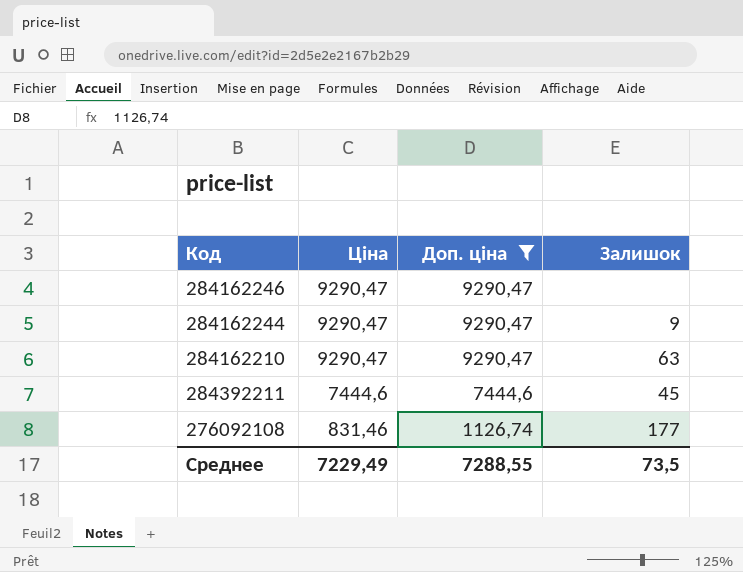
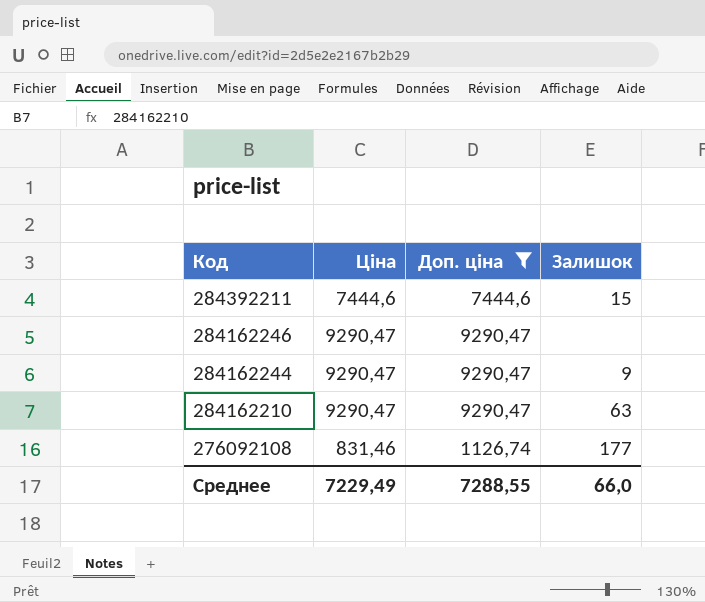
row order: Ціна descending -> Код descending
284392211 | Залишок: 45 -> 15
Среднее | Залишок: 73,5 -> 66,0

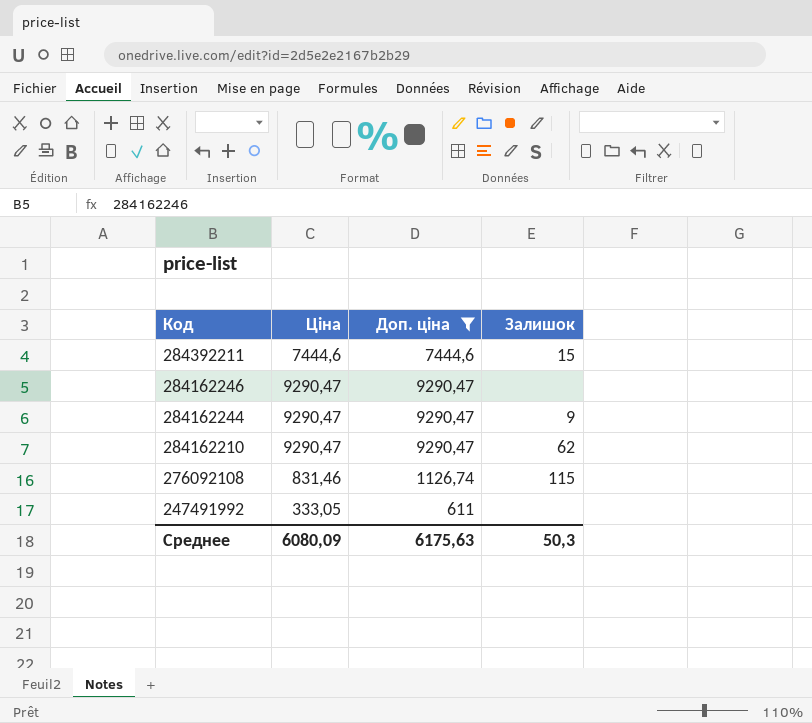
284162210 | Залишок: 63 -> 62
276092108 | Залишок: 177 -> 115
row 247491992: none -> 333,05 | 611 | none
Среднее | Ціна: 7229,49 -> 6080,09
Среднее | Доп. ціна: 7288,55 -> 6175,63
Среднее | Залишок: 66,0 -> 50,3

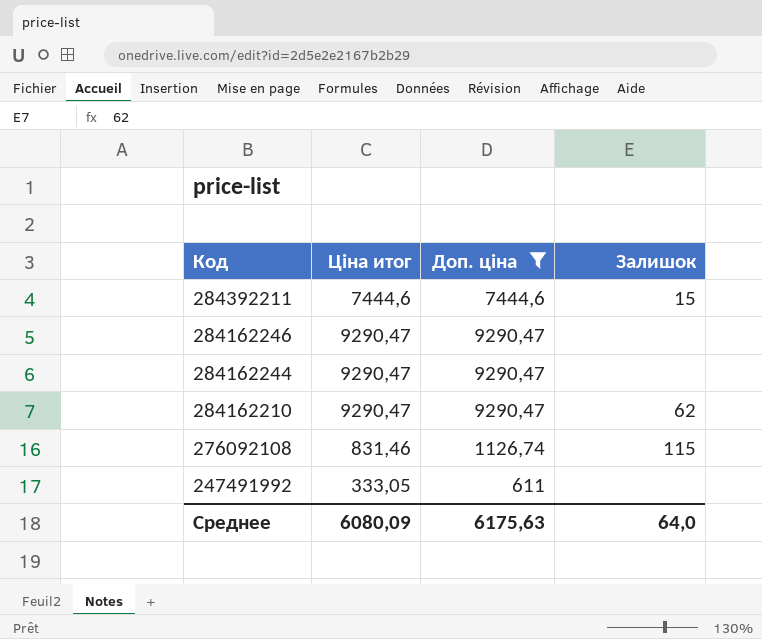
column name: Ціна -> Ціна итог
284162244 | Залишок: 9 -> none
Среднее | Залишок: 50,3 -> 64,0

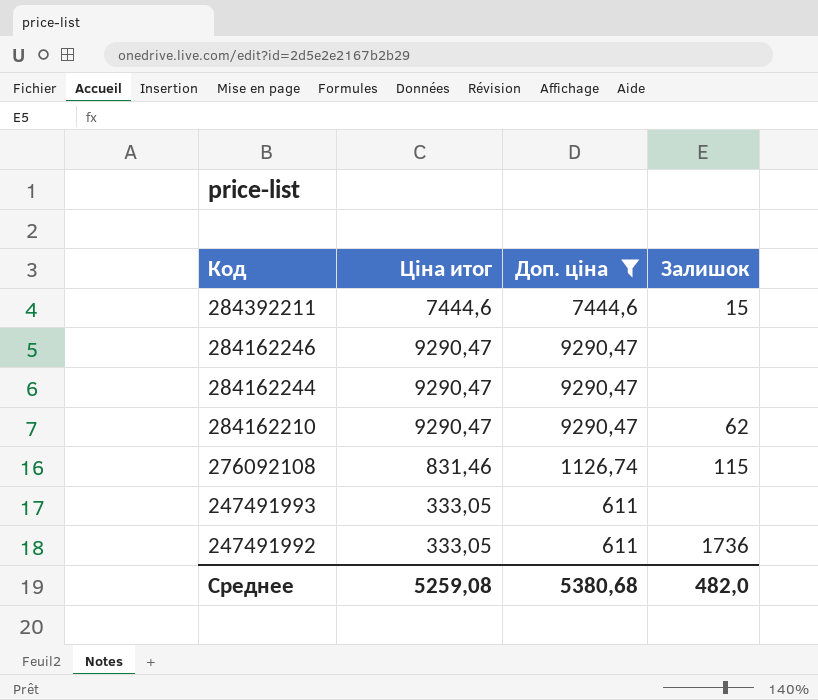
row 247491993: none -> 333,05 | 611 | none
247491992 | Залишок: none -> 1736
Среднее | Ціна итог: 6080,09 -> 5259,08
Среднее | Доп. ціна: 6175,63 -> 5380,68
Среднее | Залишок: 64,0 -> 482,0

